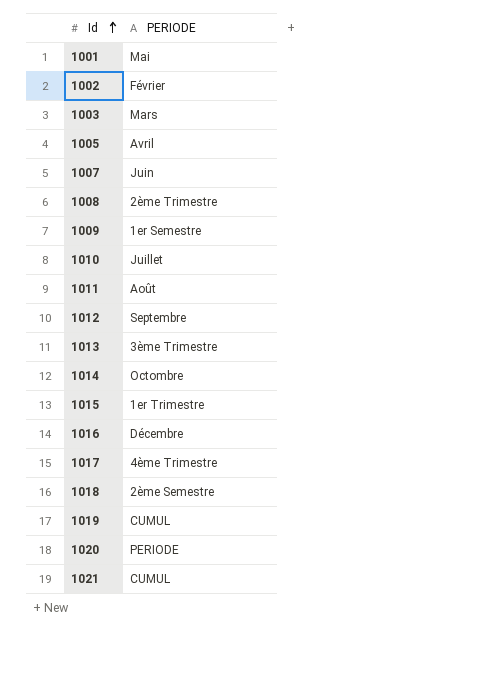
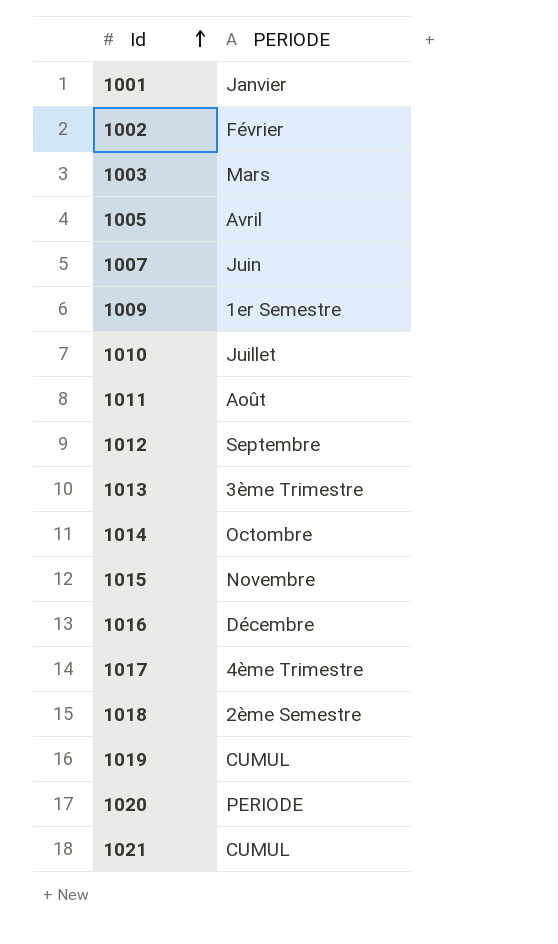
row 1008: 2ème Trimestre -> none
1001 | PERIODE: Mai -> Janvier
1015 | PERIODE: 1er Trimestre -> Novembre

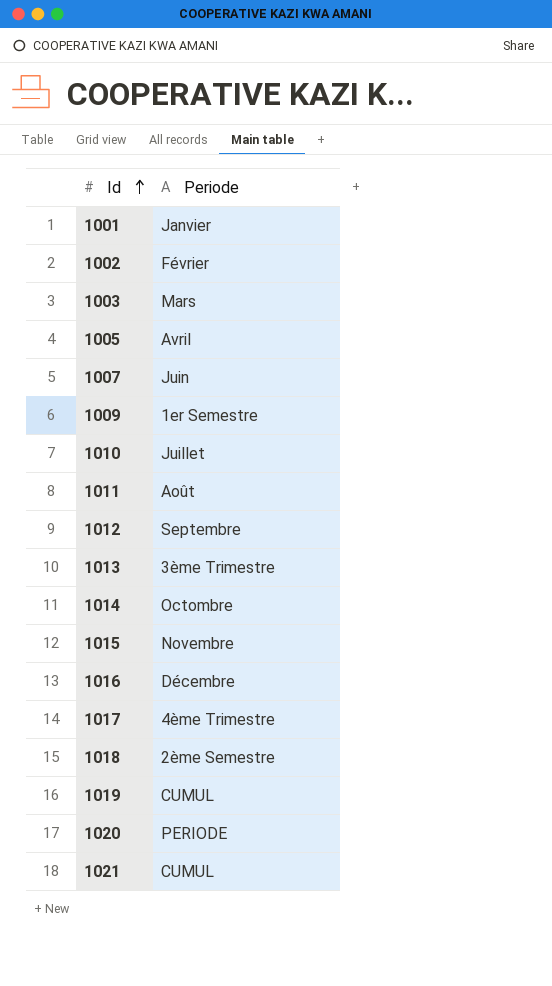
column name: PERIODE -> Periode

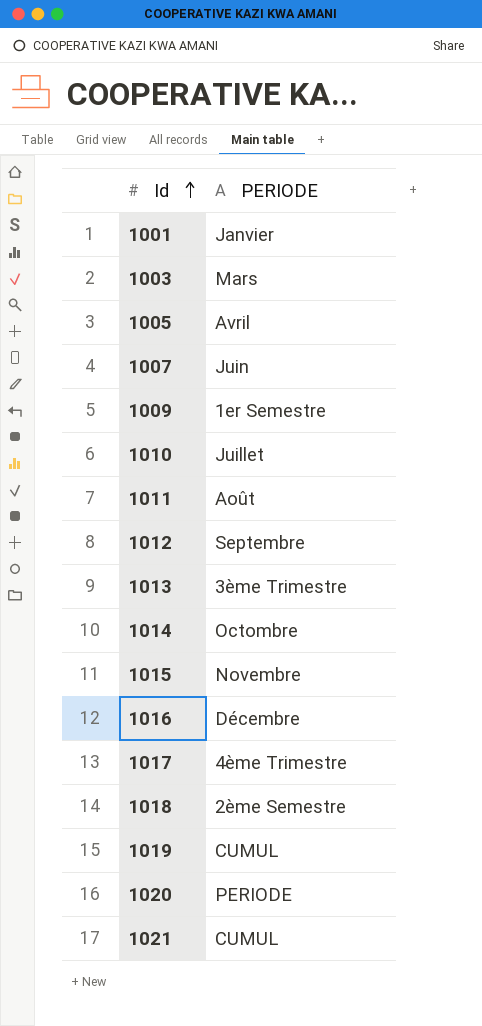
column name: Periode -> PERIODE
row 1002: Février -> none

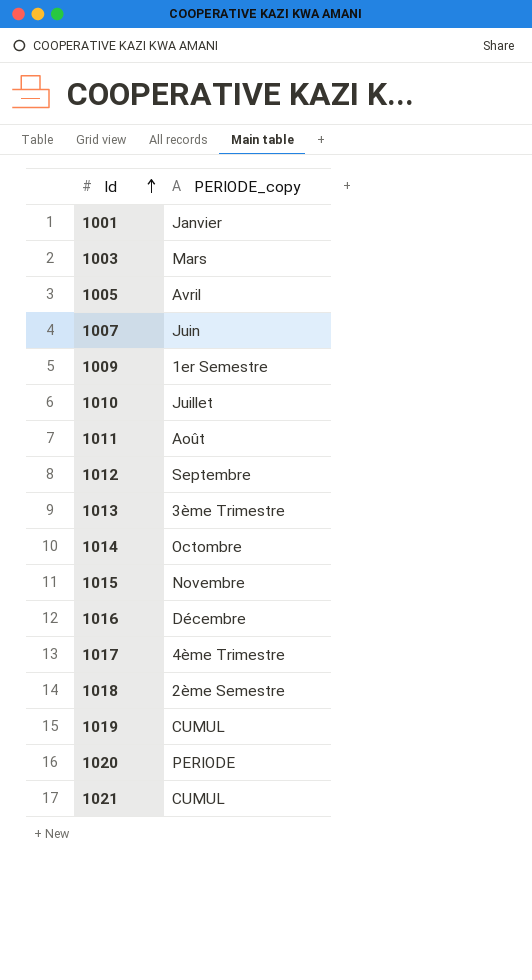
column name: PERIODE -> PERIODE_copy

